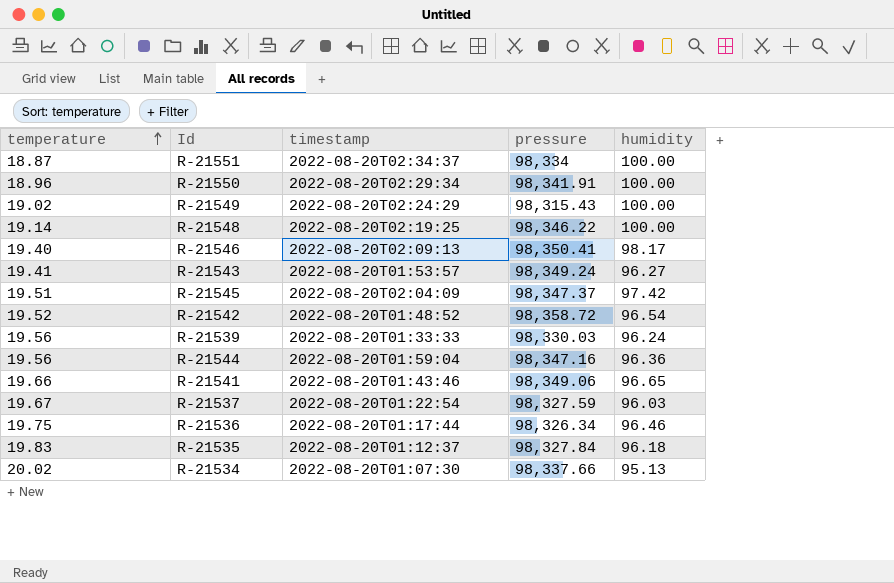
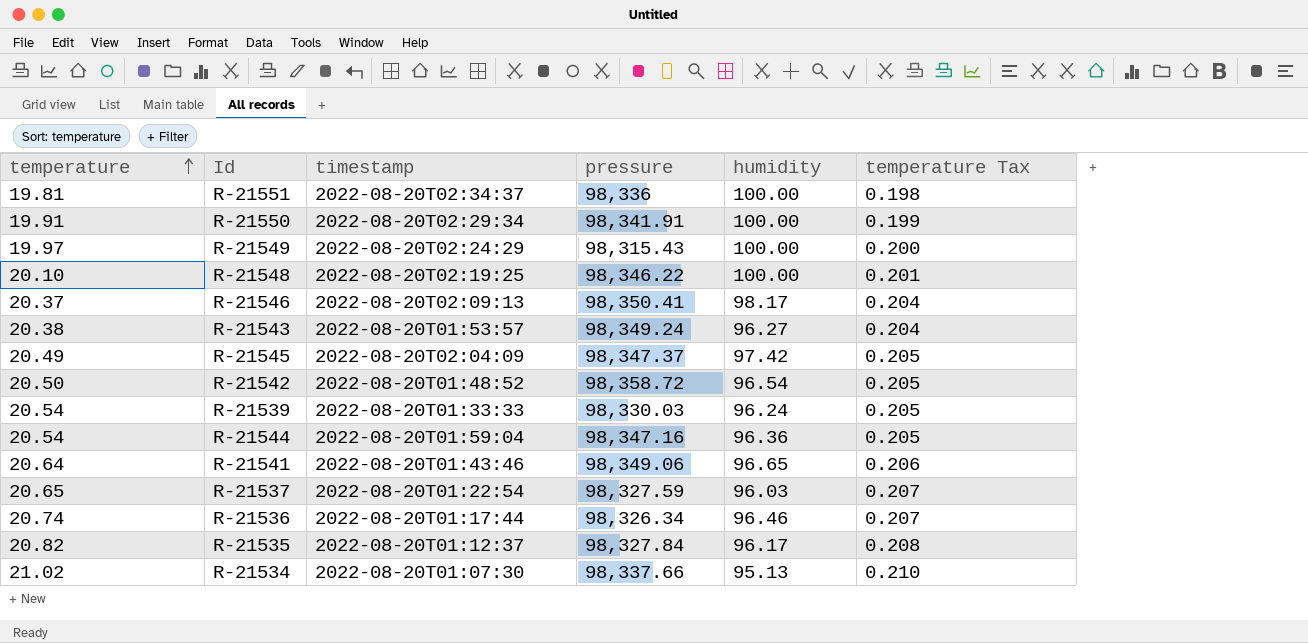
column temperature Tax | formula: none -> [temperature] * 0.01
R-21551 | temperature: 18.87 -> 19.81
R-21551 | pressure: 98,334 -> 98,336
R-21550 | temperature: 18.96 -> 19.91
R-21549 | temperature: 19.02 -> 19.97
R-21548 | temperature: 19.14 -> 20.10
R-21546 | temperature: 19.40 -> 20.37
R-21543 | temperature: 19.41 -> 20.38
R-21545 | temperature: 19.51 -> 20.49
R-21542 | temperature: 19.52 -> 20.50
R-21539 | temperature: 19.56 -> 20.54
R-21544 | temperature: 19.56 -> 20.54
R-21541 | temperature: 19.66 -> 20.64
R-21537 | temperature: 19.67 -> 20.65
R-21536 | temperature: 19.75 -> 20.74
R-21535 | temperature: 19.83 -> 20.82
R-21535 | humidity: 96.18 -> 96.17
R-21534 | temperature: 20.02 -> 21.02

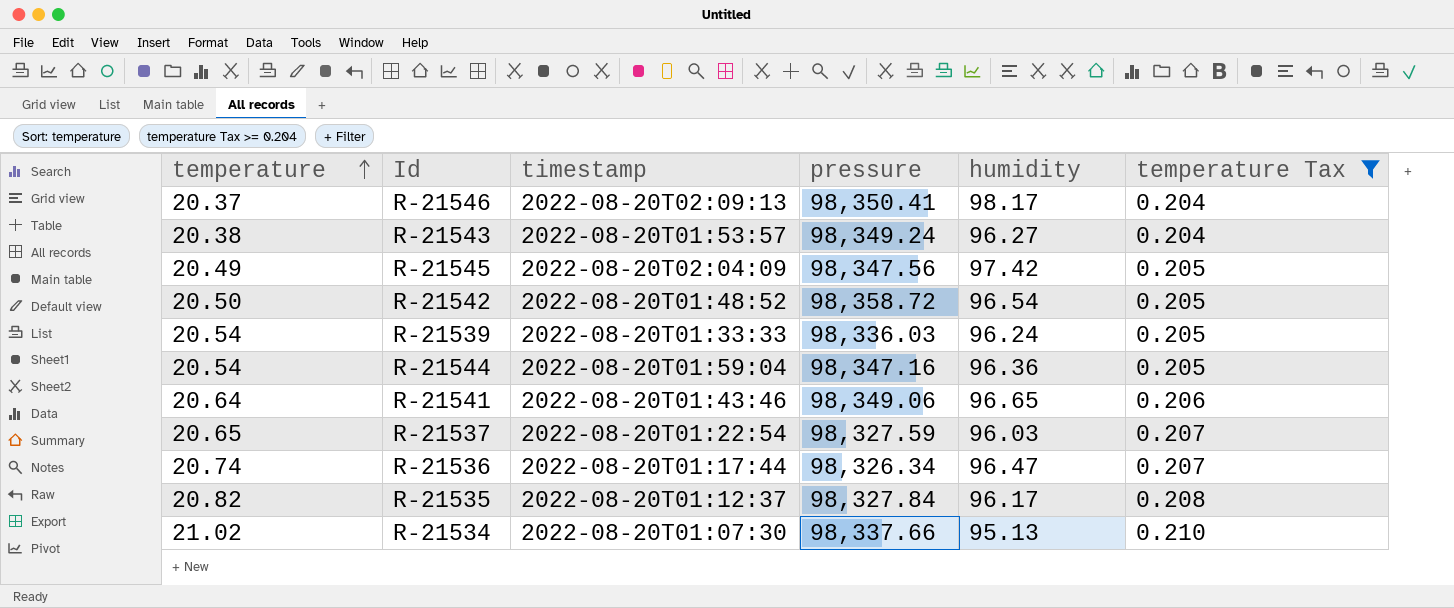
filter: none -> temperature Tax >= 0.204
R-21545 | pressure: 98,347.37 -> 98,347.56
R-21539 | pressure: 98,330.03 -> 98,336.03
R-21536 | humidity: 96.46 -> 96.47

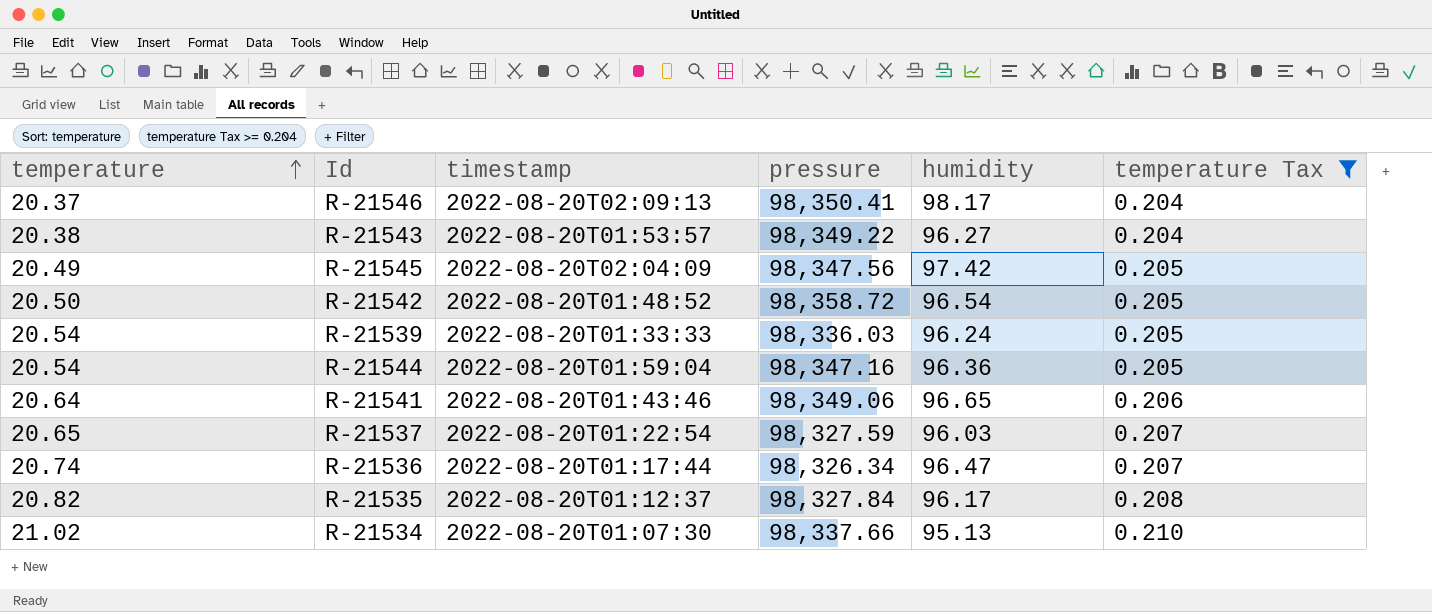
R-21543 | pressure: 98,349.24 -> 98,349.22

